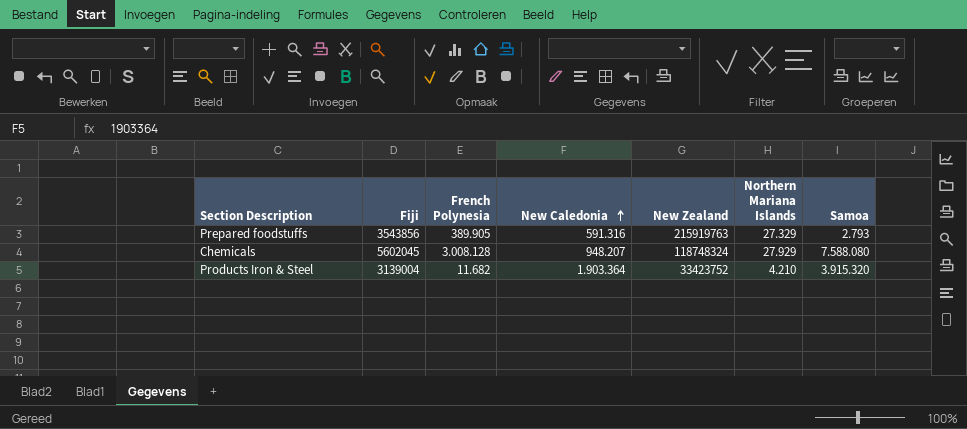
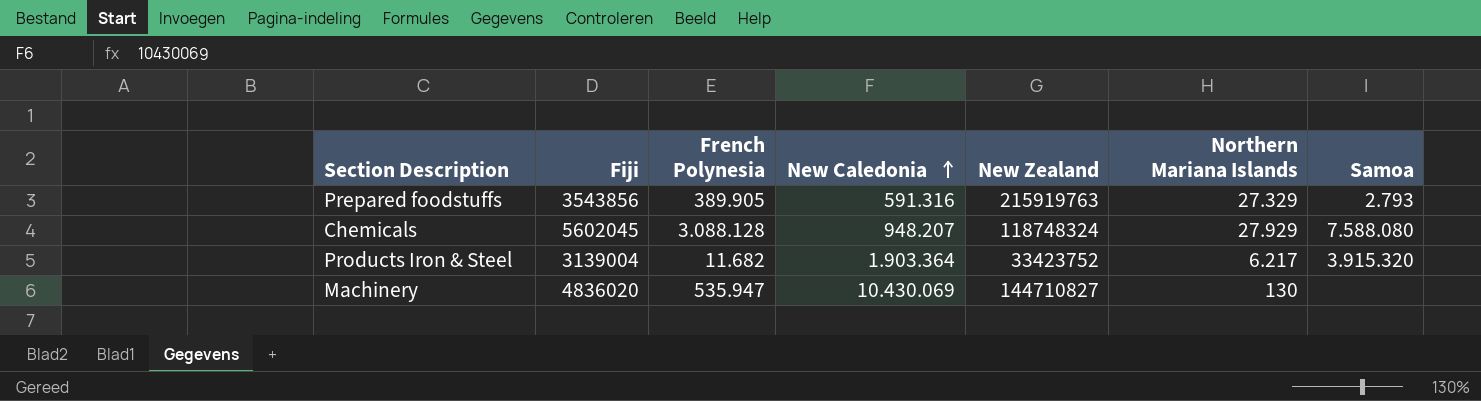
Chemicals | French Polynesia: 3.008.128 -> 3.088.128
Products Iron & Steel | Northern Mariana Islands: 4.210 -> 6.217
row Machinery: none -> 4836020 | 535.947 | 10.430.069 | 144710827 | 130 | none

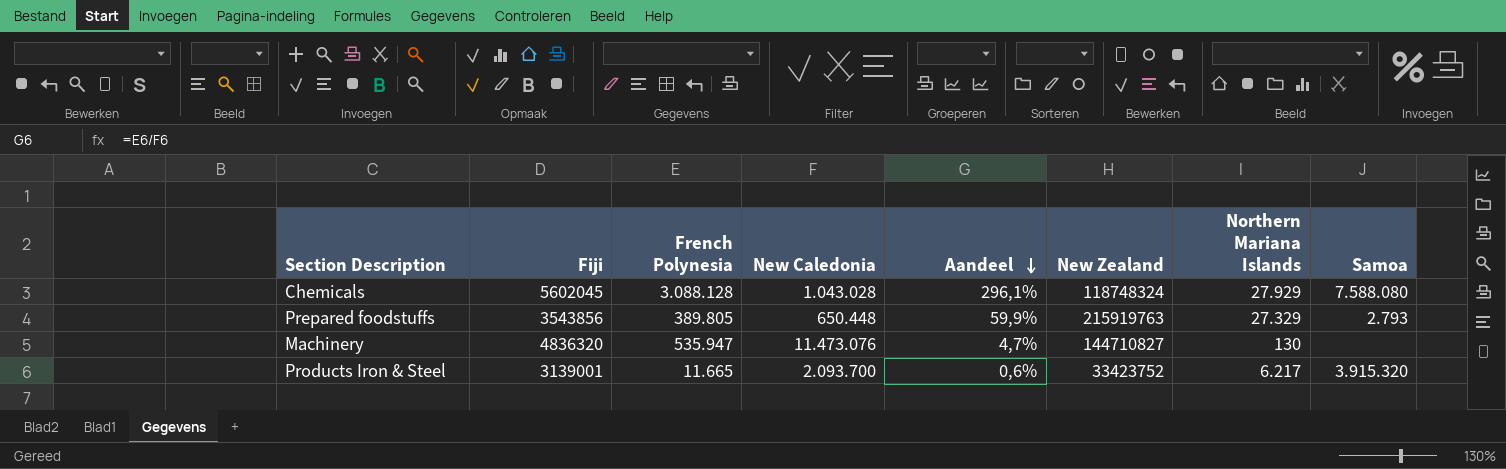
row order: New Caledonia ascending -> Aandeel descending
column Aandeel | formula: none -> [French Polynesia] / [New Caledonia]
Chemicals | New Caledonia: 948.207 -> 1.043.028
Prepared foodstuffs | French Polynesia: 389.905 -> 389.805
Prepared foodstuffs | New Caledonia: 591.316 -> 650.448
Machinery | Fiji: 4836020 -> 4836320
Machinery | New Caledonia: 10.430.069 -> 11.473.076
Products Iron & Steel | Fiji: 3139004 -> 3139001
Products Iron & Steel | French Polynesia: 11.682 -> 11.665
Products Iron & Steel | New Caledonia: 1.903.364 -> 2.093.700

